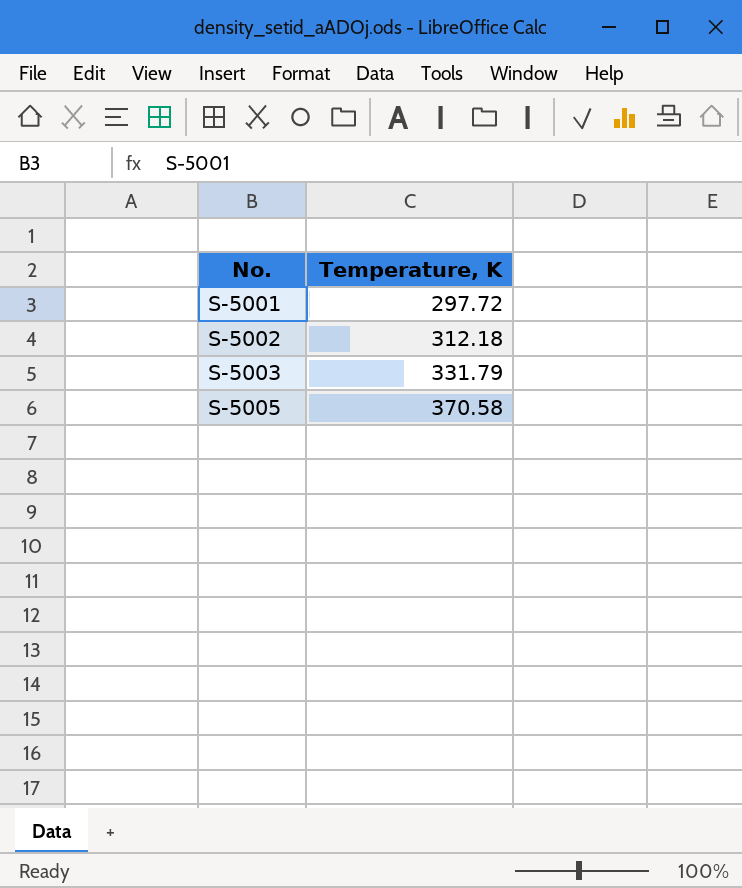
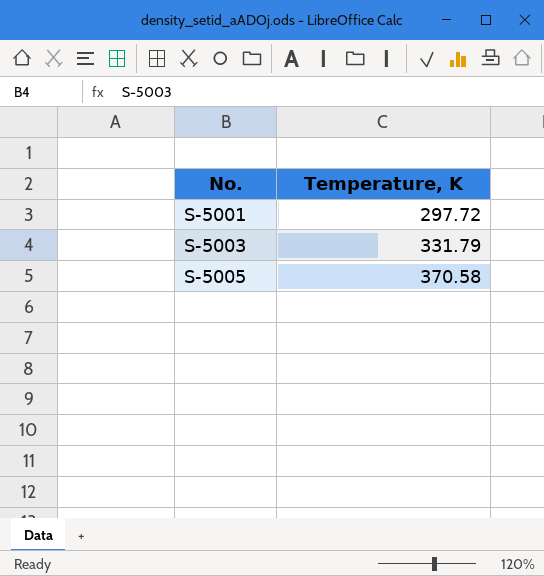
row S-5002: 312.18 -> none

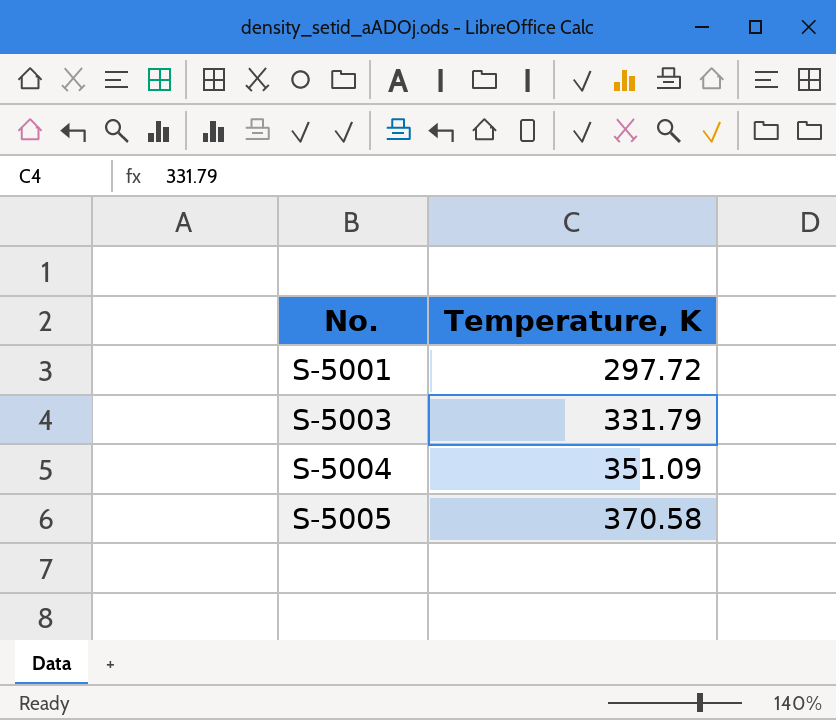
row S-5004: none -> 351.09

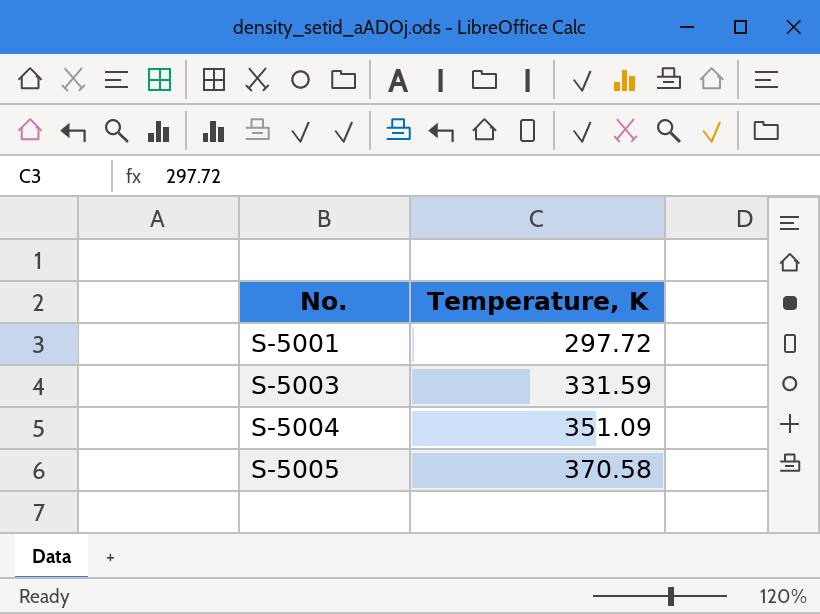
S-5003 | Temperature, K: 331.79 -> 331.59

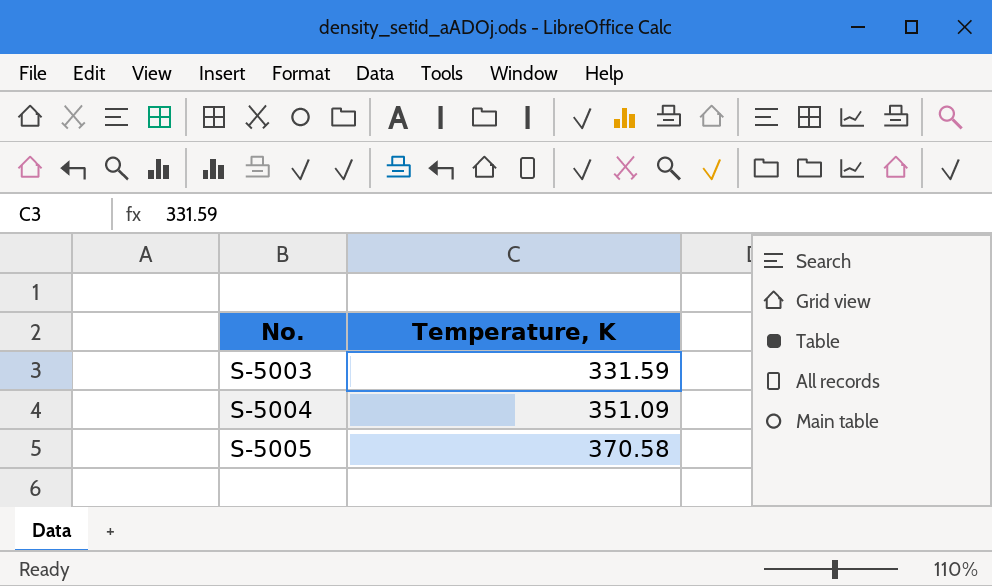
row S-5001: 297.72 -> none

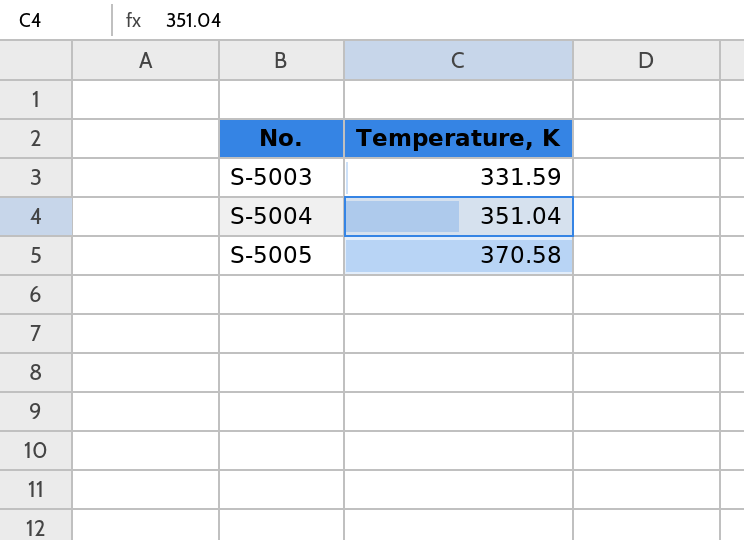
S-5004 | Temperature, K: 351.09 -> 351.04

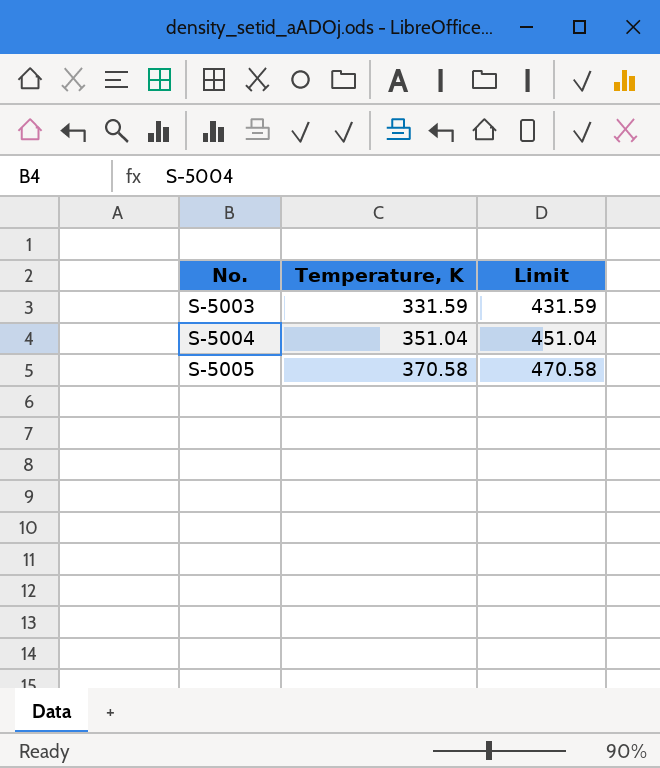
column Limit | formula: none -> [Temperature, K] + 100

